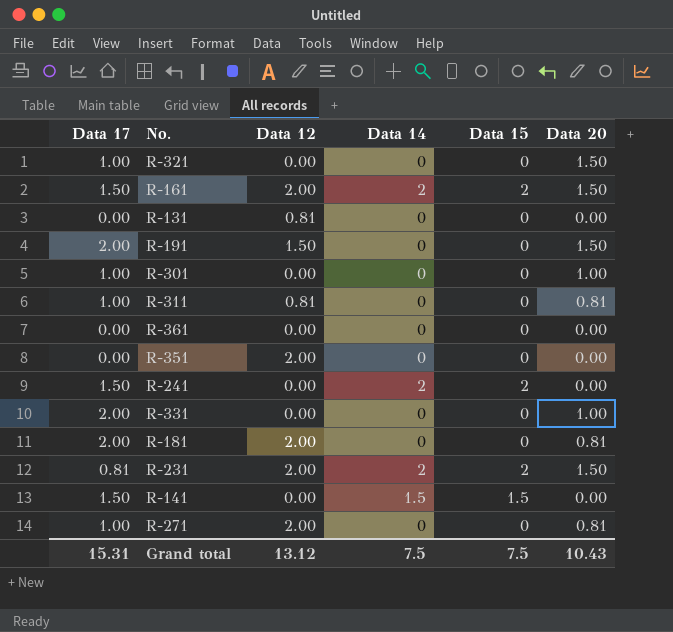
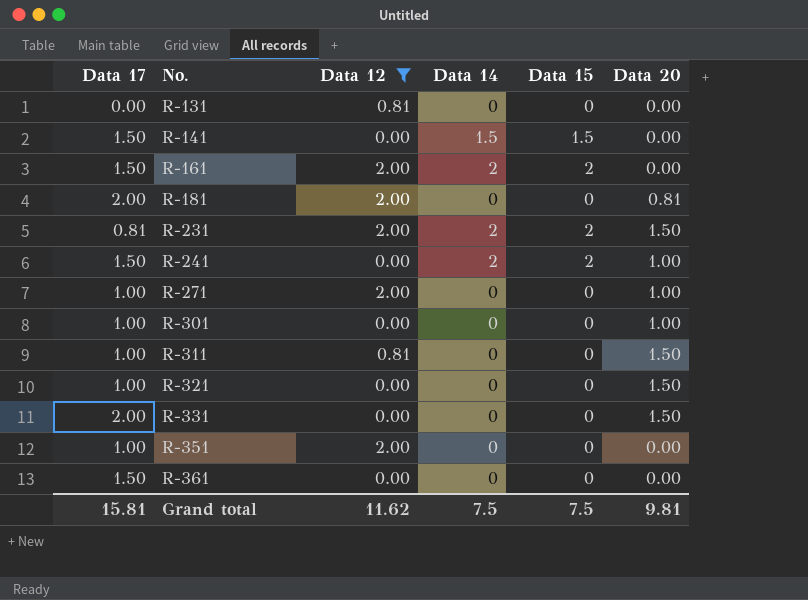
filter: none -> Data 12 != 1.50
row order: none -> No. ascending
R-161 | Data 20: 1.50 -> 0.00
R-241 | Data 20: 0.00 -> 1.00
R-271 | Data 20: 0.81 -> 1.00
R-311 | Data 20: 0.81 -> 1.50
R-331 | Data 20: 1.00 -> 1.50
R-351 | Data 17: 0.00 -> 1.00
R-361 | Data 17: 0.00 -> 1.50
Grand total | Data 17: 15.31 -> 15.81
Grand total | Data 12: 13.12 -> 11.62
Grand total | Data 20: 10.43 -> 9.81

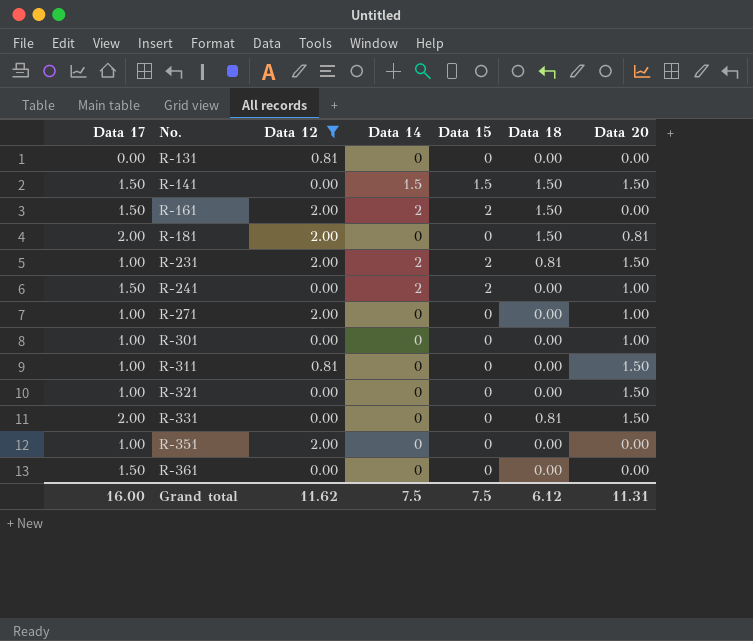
column Data 18 | position: none -> 6
R-141 | Data 20: 0.00 -> 1.50
R-231 | Data 17: 0.81 -> 1.00
Grand total | Data 17: 15.81 -> 16.00
Grand total | Data 20: 9.81 -> 11.31

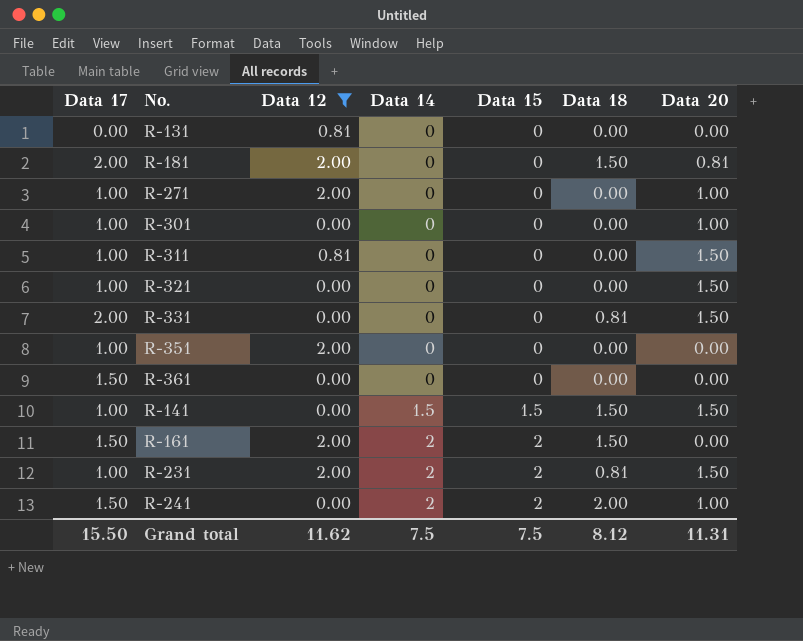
row order: No. ascending -> Data 14 ascending
R-141 | Data 17: 1.50 -> 1.00
R-241 | Data 18: 0.00 -> 2.00
Grand total | Data 17: 16.00 -> 15.50
Grand total | Data 18: 6.12 -> 8.12

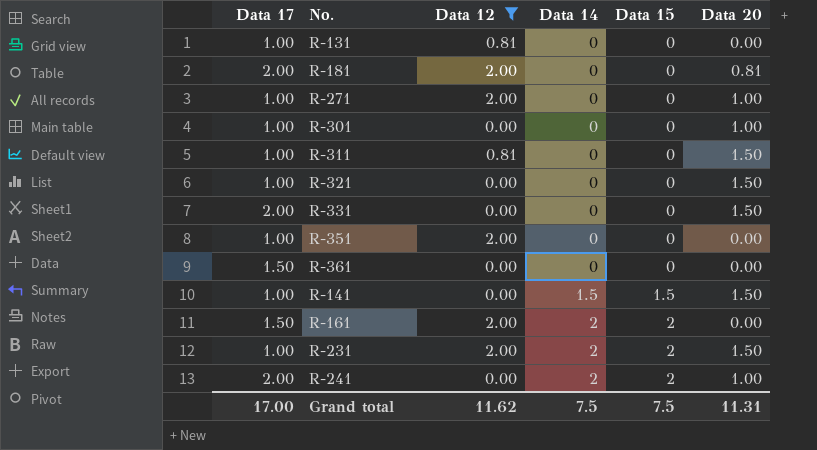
column Data 18 | position: 6 -> none
R-131 | Data 17: 0.00 -> 1.00
R-241 | Data 17: 1.50 -> 2.00
Grand total | Data 17: 15.50 -> 17.00

